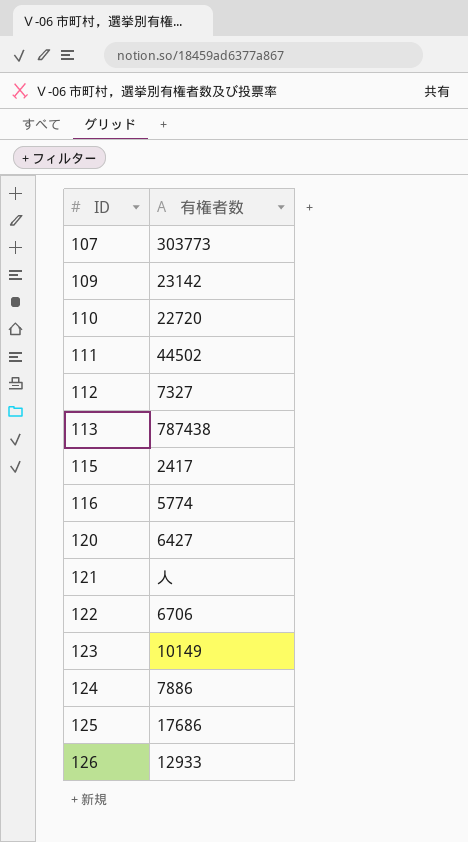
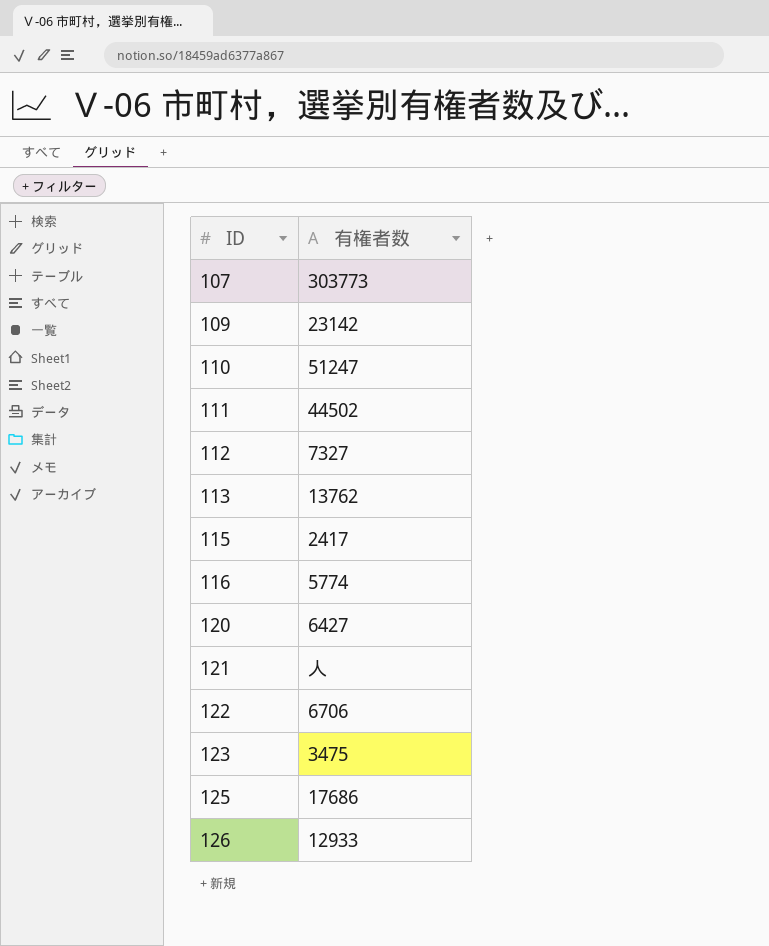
row 124: 7886 -> none
110 | 有権者数: 22720 -> 51247
113 | 有権者数: 787438 -> 13762
123 | 有権者数: 10149 -> 3475

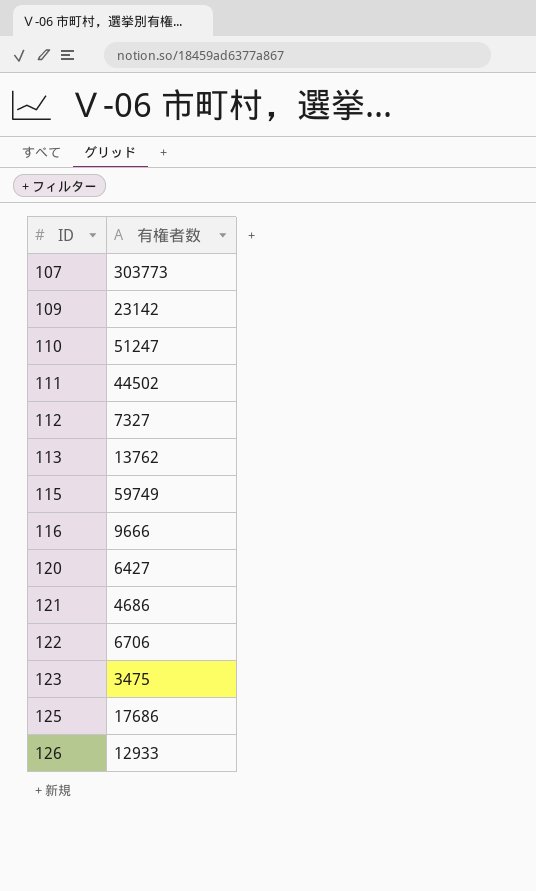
115 | 有権者数: 2417 -> 59749
116 | 有権者数: 5774 -> 9666
121 | 有権者数: 人 -> 4686

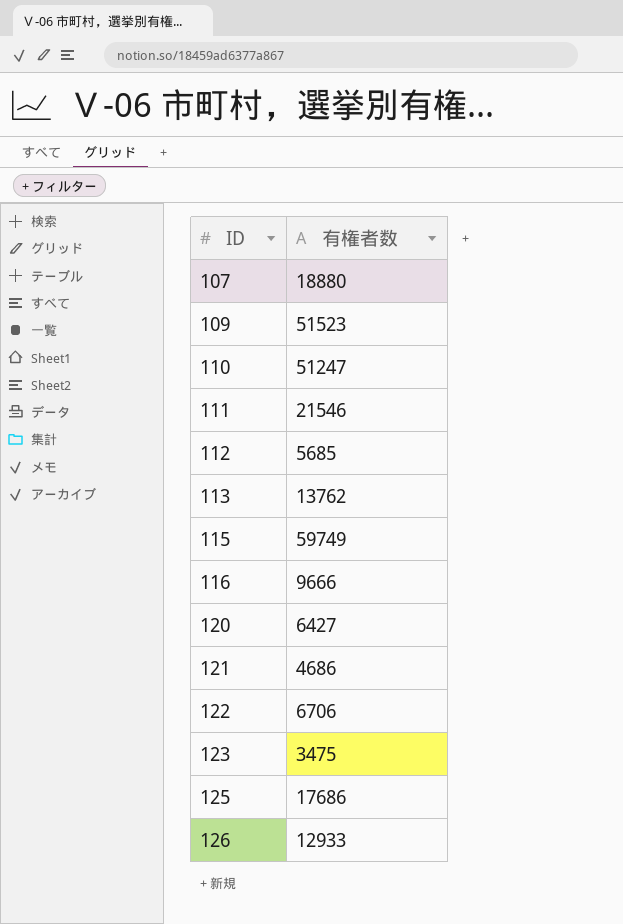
107 | 有権者数: 303773 -> 18880
109 | 有権者数: 23142 -> 51523
111 | 有権者数: 44502 -> 21546
112 | 有権者数: 7327 -> 5685

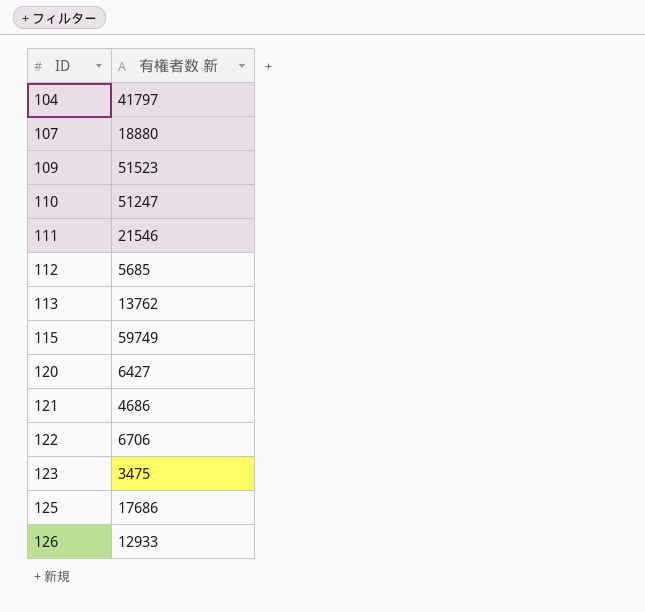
column name: 有権者数 -> 有権者数 新
row 116: 9666 -> none
row 104: none -> 41797

